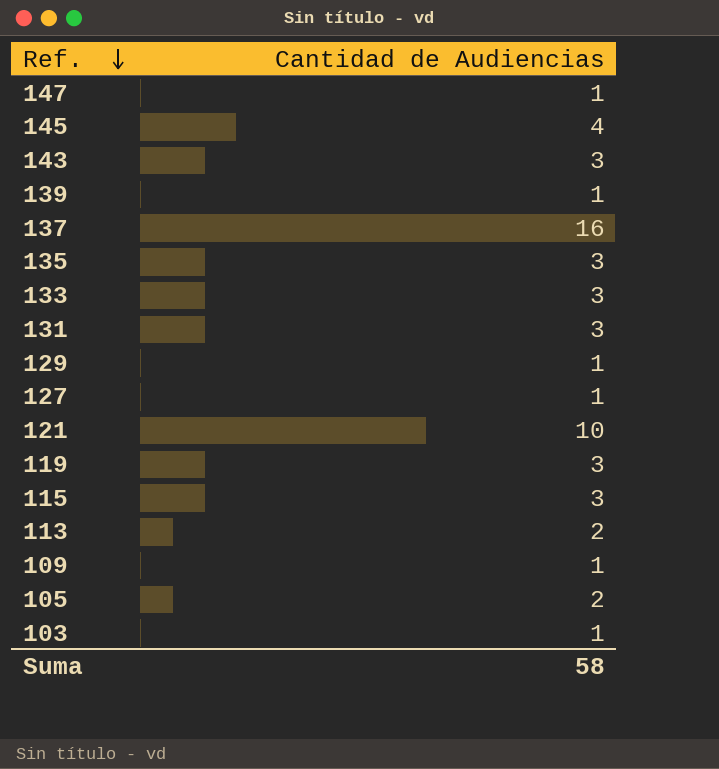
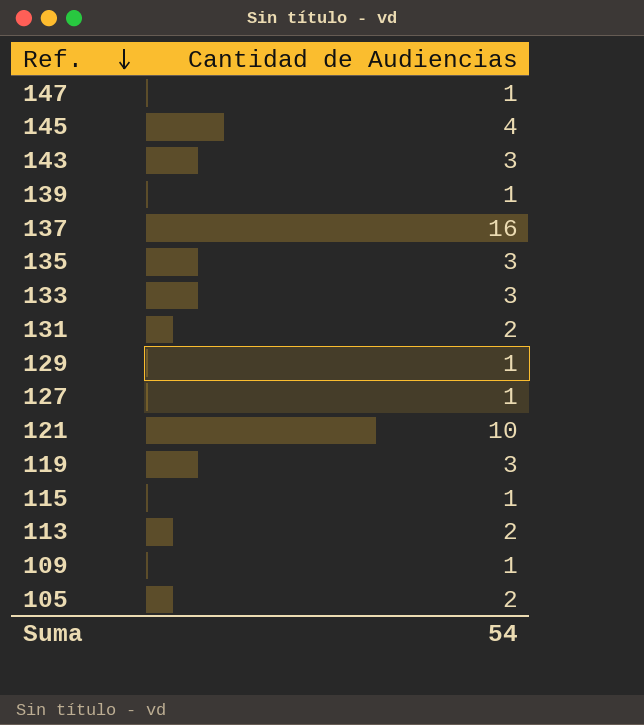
row 103: 1 -> none
131 | Cantidad de Audiencias: 3 -> 2
115 | Cantidad de Audiencias: 3 -> 1
Suma | Cantidad de Audiencias: 58 -> 54

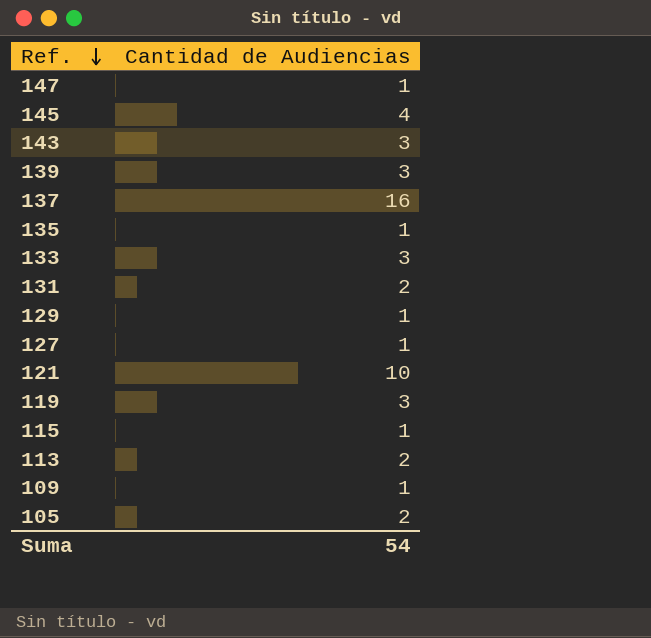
139 | Cantidad de Audiencias: 1 -> 3
135 | Cantidad de Audiencias: 3 -> 1

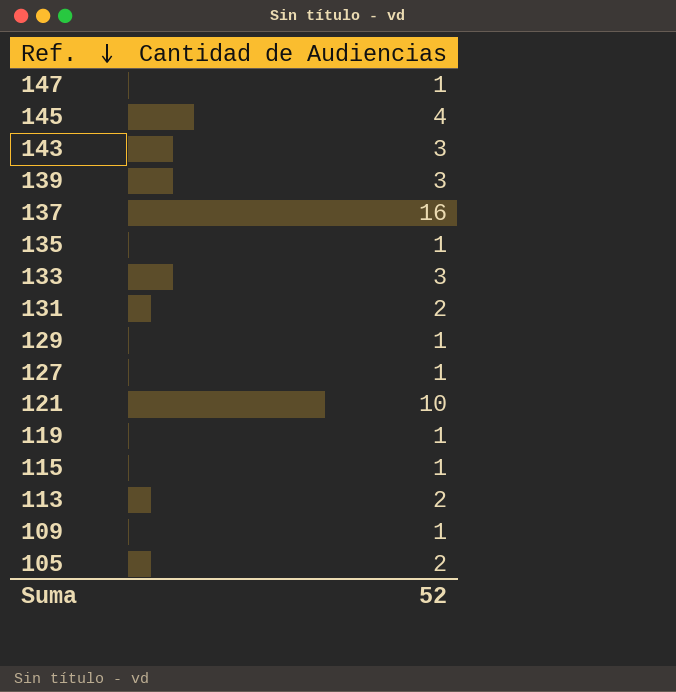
119 | Cantidad de Audiencias: 3 -> 1
Suma | Cantidad de Audiencias: 54 -> 52

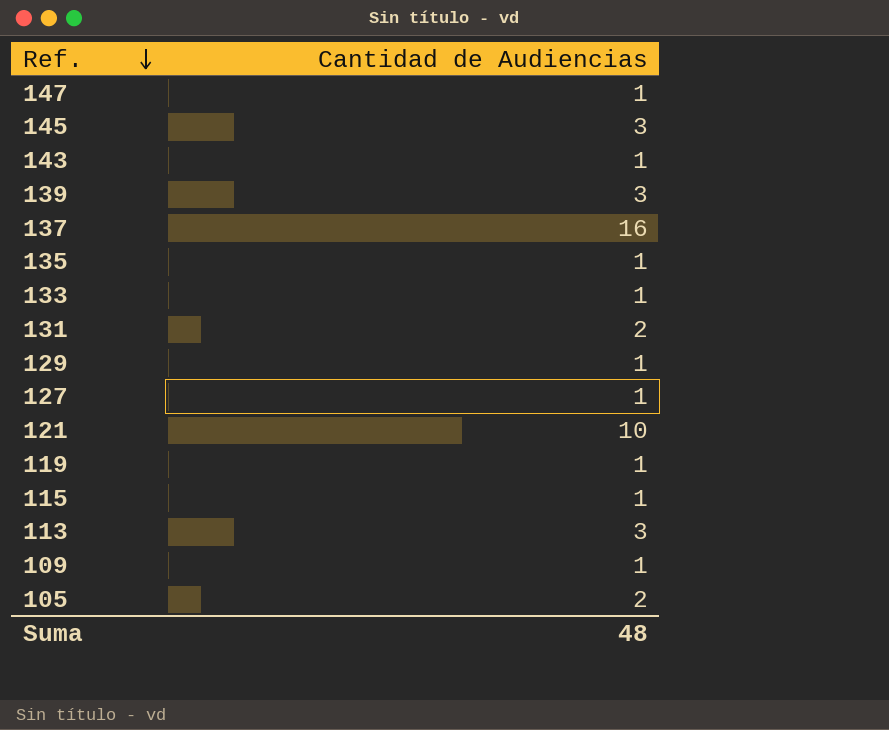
145 | Cantidad de Audiencias: 4 -> 3
143 | Cantidad de Audiencias: 3 -> 1
133 | Cantidad de Audiencias: 3 -> 1
113 | Cantidad de Audiencias: 2 -> 3
Suma | Cantidad de Audiencias: 52 -> 48

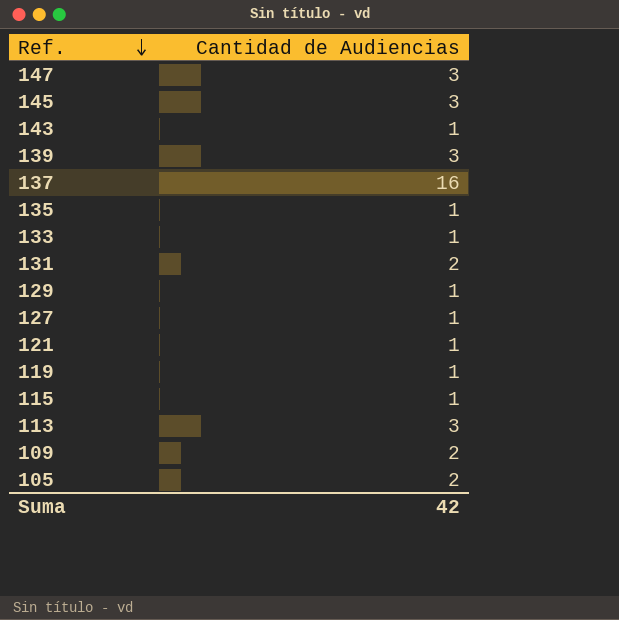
147 | Cantidad de Audiencias: 1 -> 3
121 | Cantidad de Audiencias: 10 -> 1
109 | Cantidad de Audiencias: 1 -> 2
Suma | Cantidad de Audiencias: 48 -> 42

